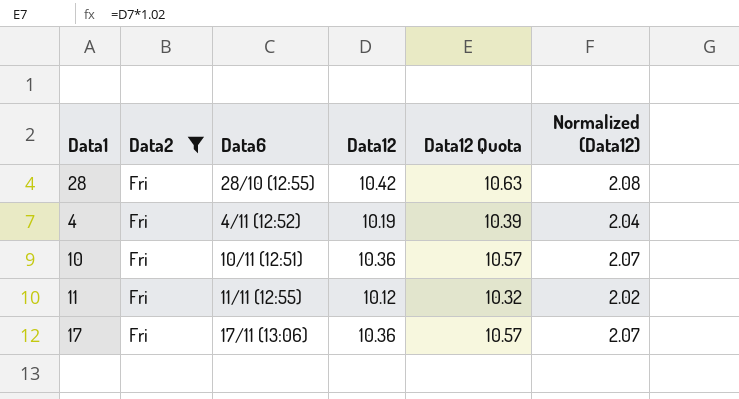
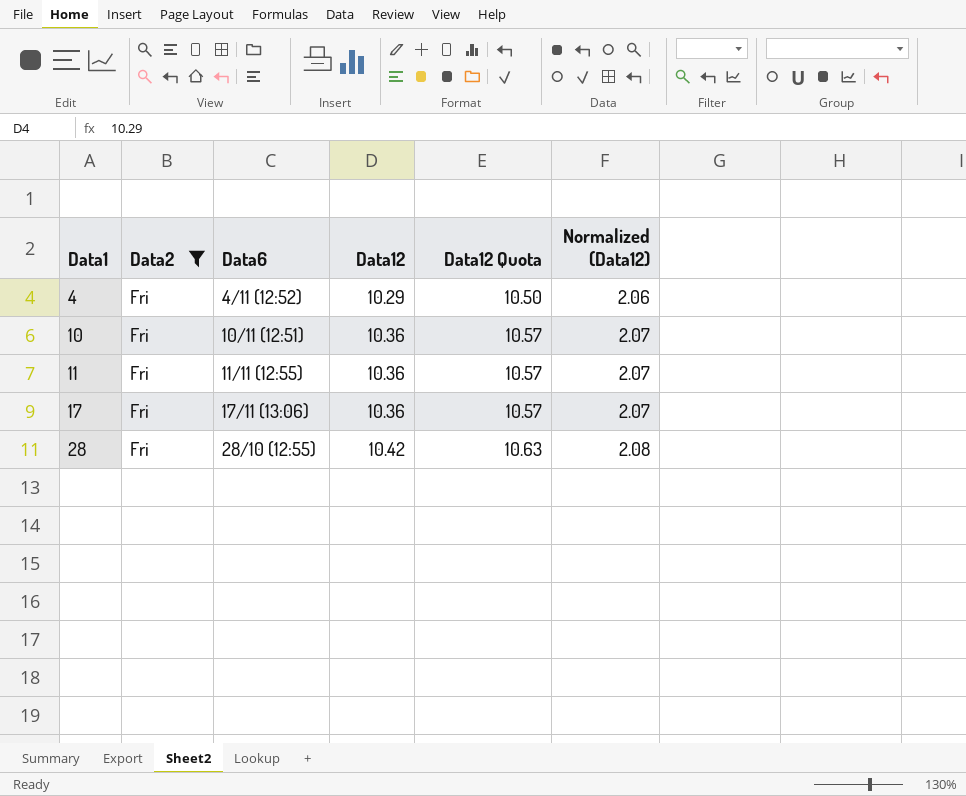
row order: none -> Data1 ascending
4 | Data12: 10.19 -> 10.29
4 | Data12 Quota: 10.39 -> 10.50
4 | Normalized (Data12): 2.04 -> 2.06
11 | Data12: 10.12 -> 10.36
11 | Data12 Quota: 10.32 -> 10.57
11 | Normalized (Data12): 2.02 -> 2.07

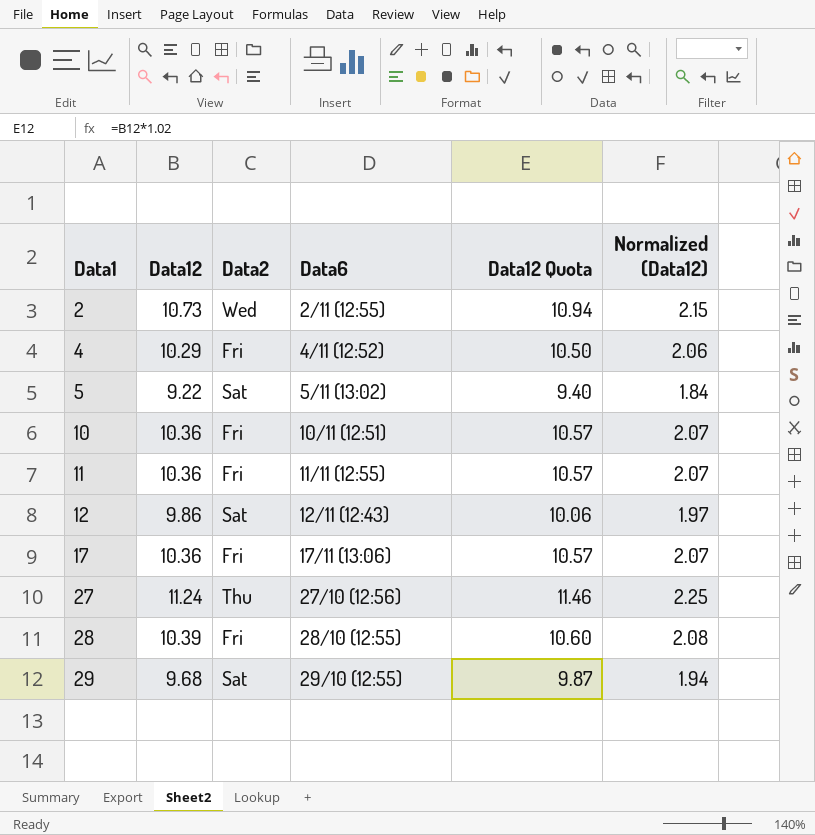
filter: Data2 = Fri -> none
column Data12 | position: 4 -> 2
28 | Data12: 10.42 -> 10.39
28 | Data12 Quota: 10.63 -> 10.60

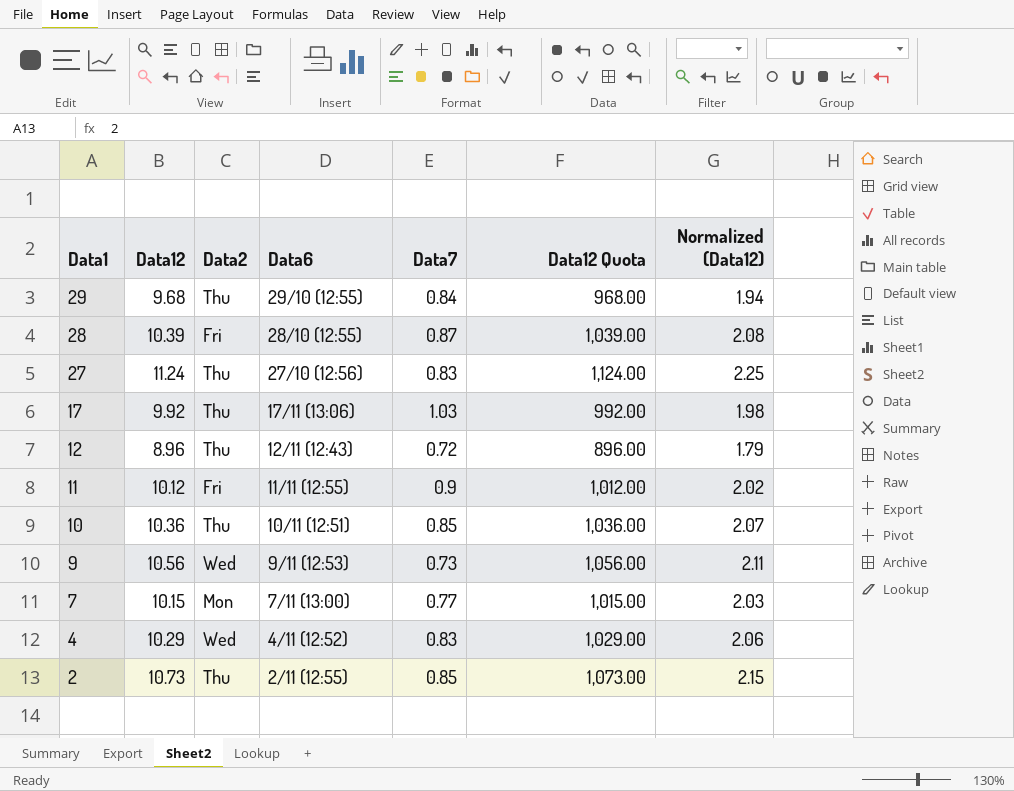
row order: Data1 ascending -> Data1 descending
column Data7 | position: none -> 5
column Data12 Quota | formula: [Data12] * 1.02 -> [Data12] * 100
row 5: 9.22 | Sat | 5/11 (13:02) | 9.40 | 1.84 -> none
29 | Data2: Sat -> Thu
17 | Data12: 10.36 -> 9.92
17 | Data2: Fri -> Thu
17 | Normalized (Data12): 2.07 -> 1.98
12 | Data12: 9.86 -> 8.96
12 | Data2: Sat -> Thu
12 | Normalized (Data12): 1.97 -> 1.79
11 | Data12: 10.36 -> 10.12
11 | Normalized (Data12): 2.07 -> 2.02
10 | Data2: Fri -> Thu
row 9: none -> 10.56 | Wed | 9/11 (12:53) | 0.73 | 1,056.00 | 2.11
row 7: none -> 10.15 | Mon | 7/11 (13:00) | 0.77 | 1,015.00 | 2.03
4 | Data2: Fri -> Wed
2 | Data2: Wed -> Thu

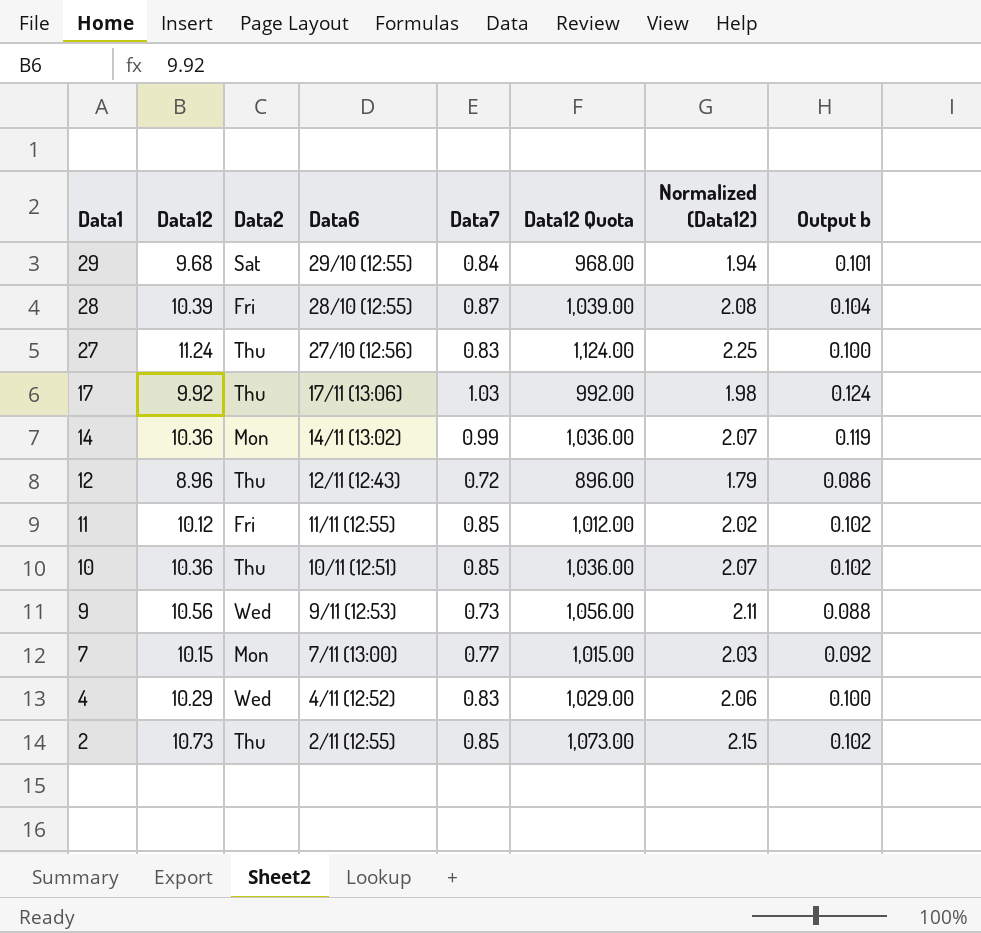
column Output b | formula: none -> [Data7] * 0.12
29 | Data2: Thu -> Sat
row 14: none -> 10.36 | Mon | 14/11 (13:02) | 0.99 | 1,036.00 | 2.07 | 0.119
11 | Data7: 0.9 -> 0.85

